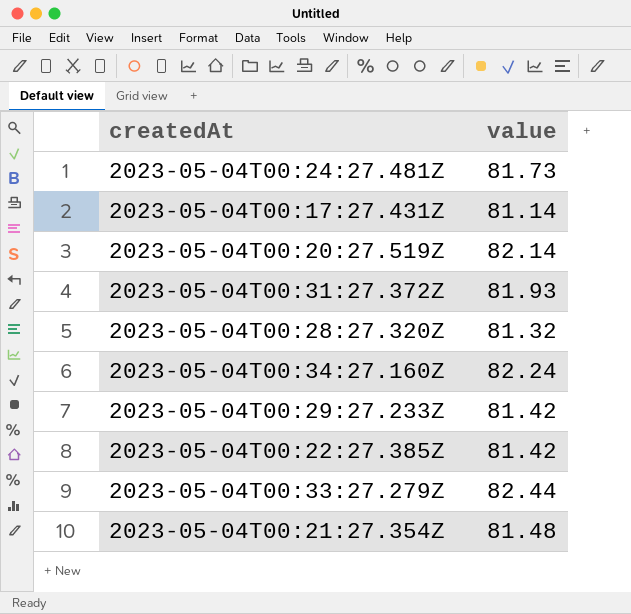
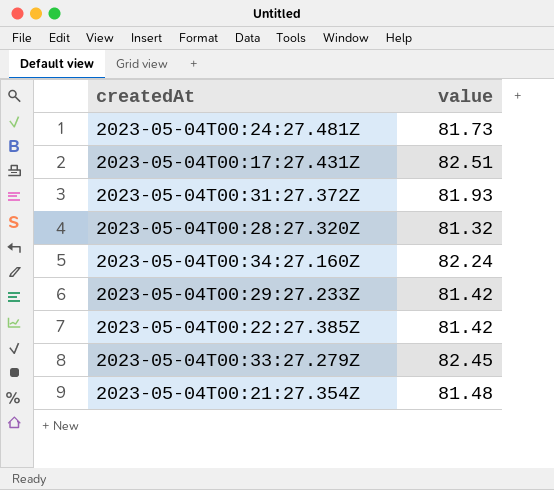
row 2023-05-04T00:20:27.519Z: 82.14 -> none
2023-05-04T00:17:27.431Z | value: 81.14 -> 82.51
2023-05-04T00:33:27.279Z | value: 82.44 -> 82.45

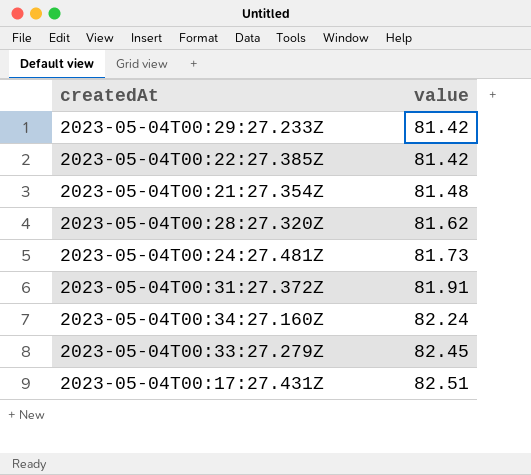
row order: none -> value ascending
2023-05-04T00:28:27.320Z | value: 81.32 -> 81.62
2023-05-04T00:31:27.372Z | value: 81.93 -> 81.91

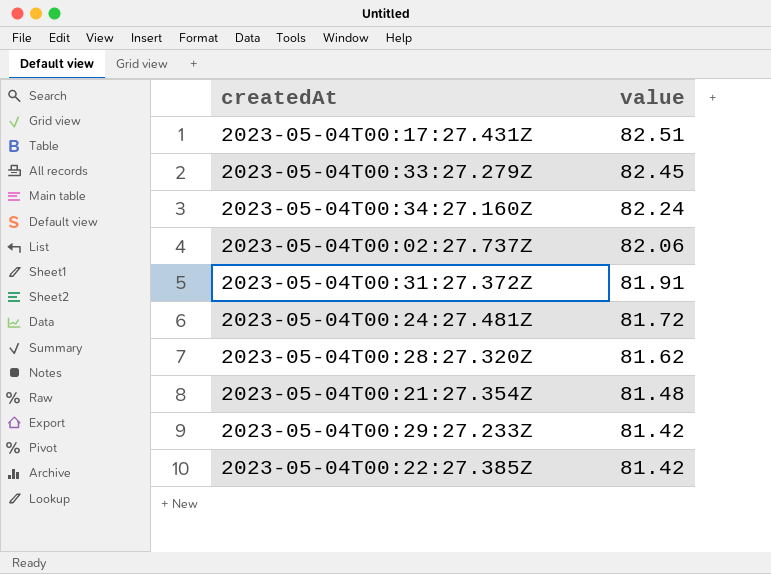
row order: value ascending -> value descending
row 2023-05-04T00:02:27.737Z: none -> 82.06
2023-05-04T00:24:27.481Z | value: 81.73 -> 81.72

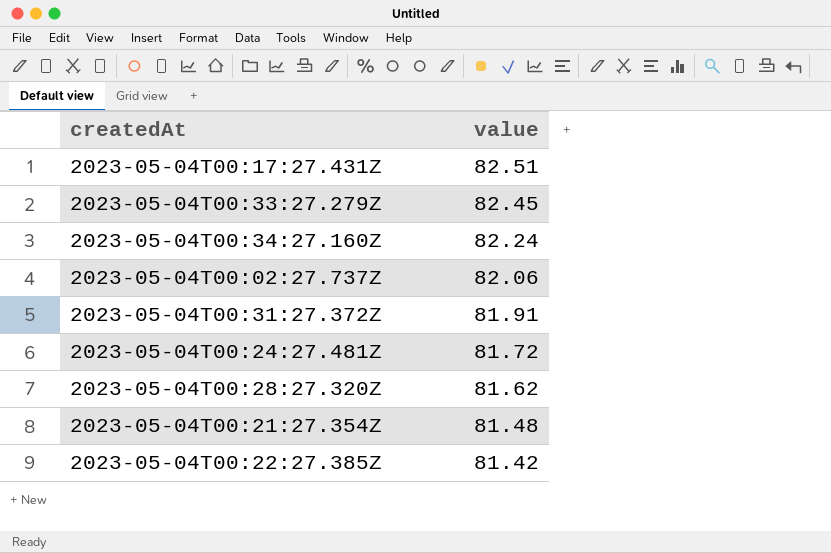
row 2023-05-04T00:29:27.233Z: 81.42 -> none

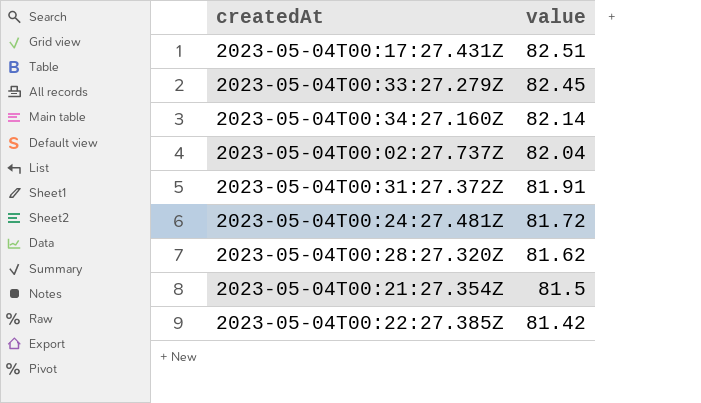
2023-05-04T00:34:27.160Z | value: 82.24 -> 82.14
2023-05-04T00:02:27.737Z | value: 82.06 -> 82.04
2023-05-04T00:21:27.354Z | value: 81.48 -> 81.5

